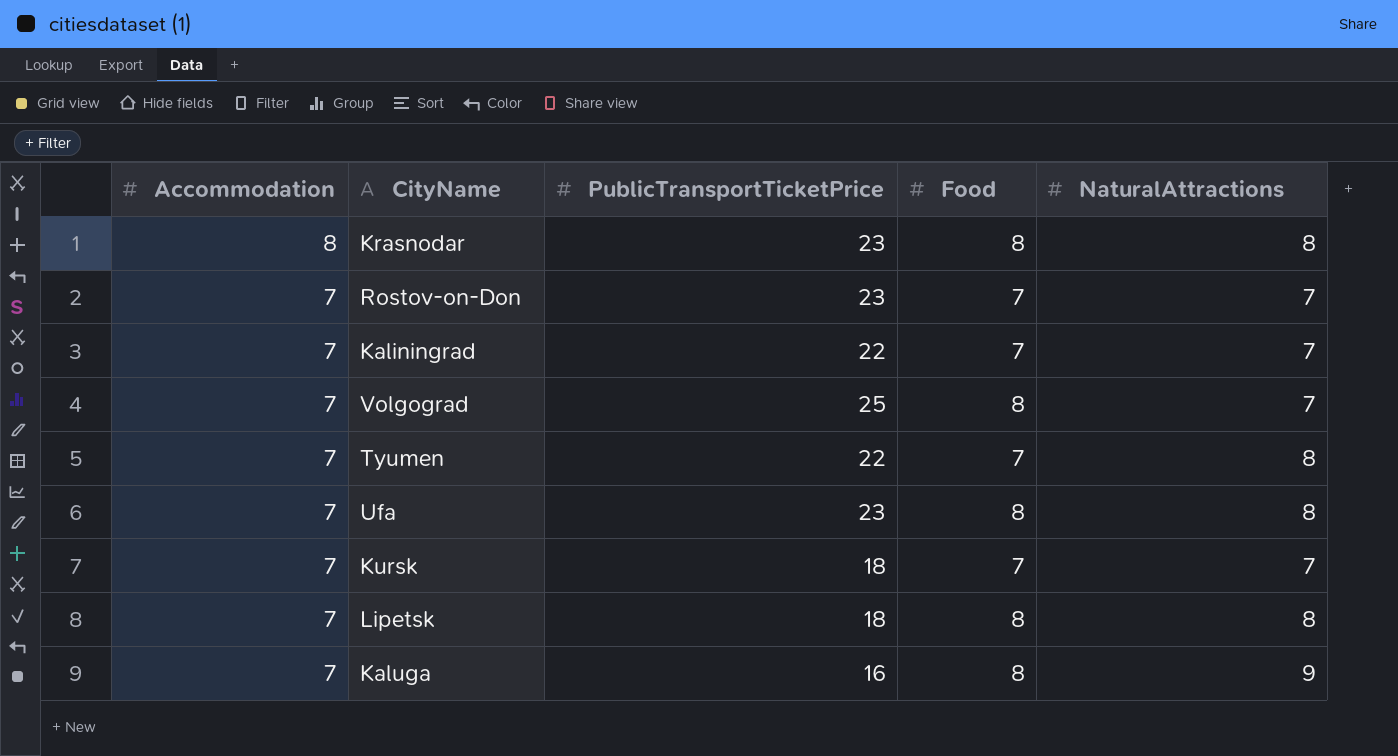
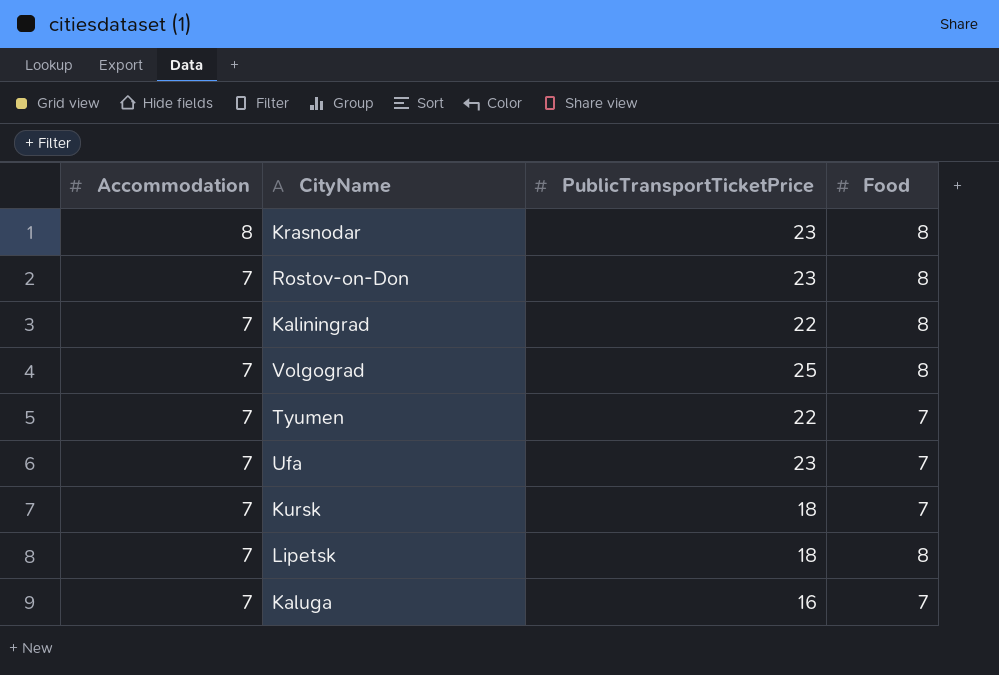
column NaturalAttractions | position: 5 -> none
Rostov-on-Don | Food: 7 -> 8
Kaliningrad | Food: 7 -> 8
Ufa | Food: 8 -> 7
Kaluga | Food: 8 -> 7

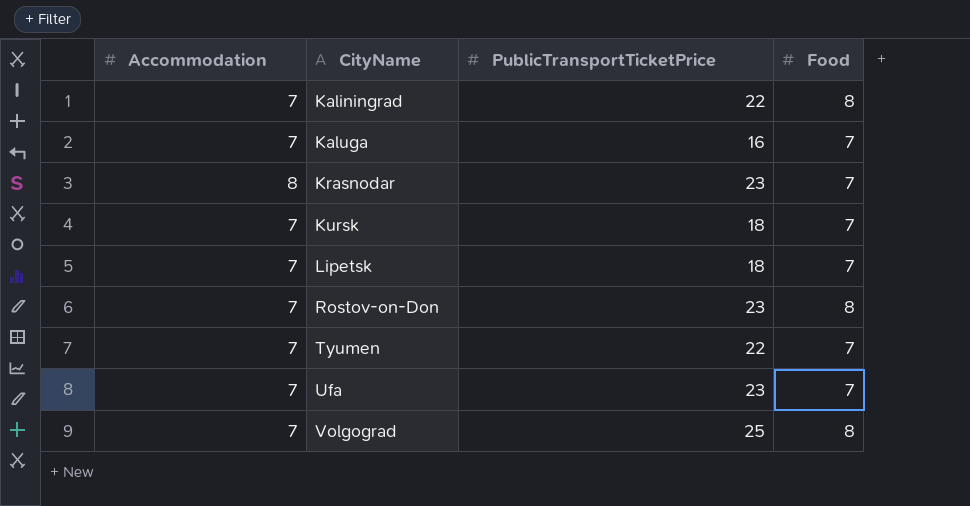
row order: Accommodation descending -> CityName ascending
Krasnodar | Food: 8 -> 7
Lipetsk | Food: 8 -> 7

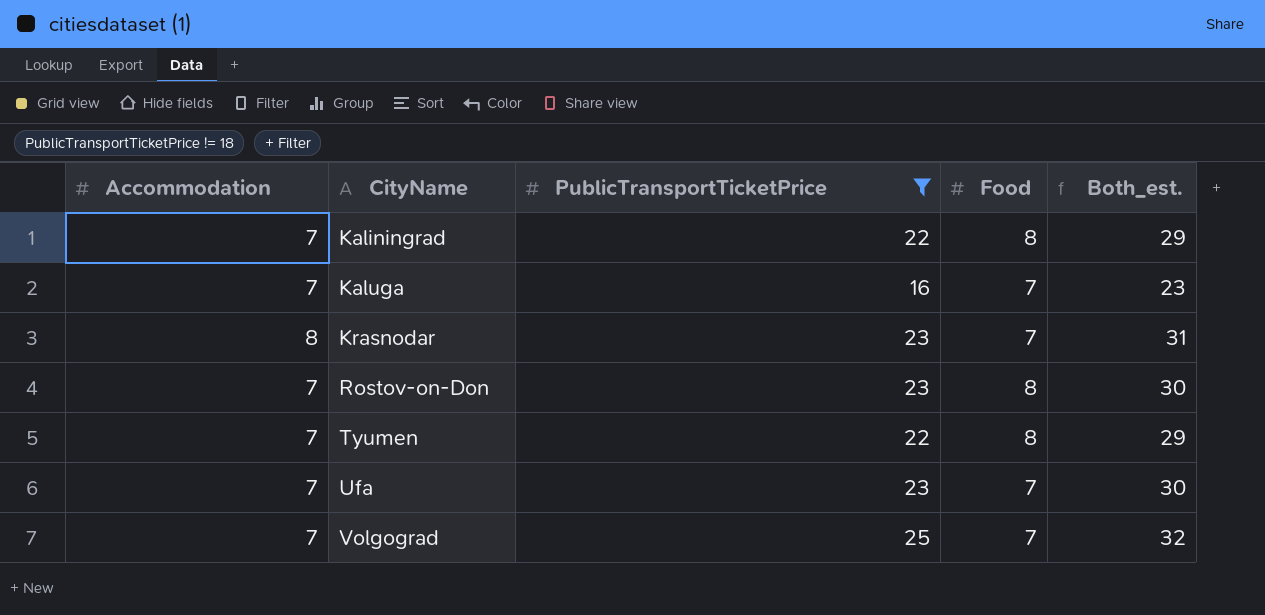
filter: none -> PublicTransportTicketPrice != 18
column Both_est. | formula: none -> [Accommodation] + [PublicTransportTicketPrice]
Tyumen | Food: 7 -> 8
Volgograd | Food: 8 -> 7

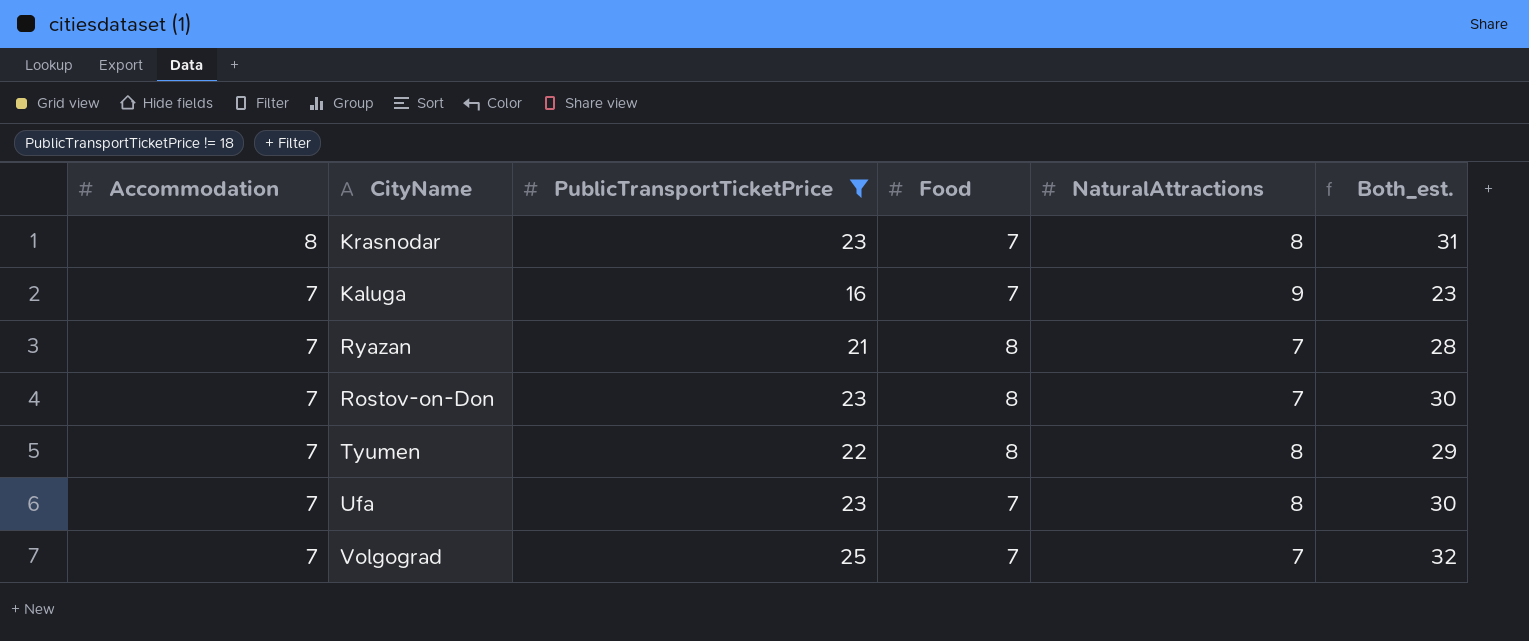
row order: CityName ascending -> Accommodation descending
column NaturalAttractions | position: none -> 5
row Kaliningrad: 7 | 22 | 8 | 29 -> none
row Ryazan: none -> 7 | 21 | 8 | 7 | 28

